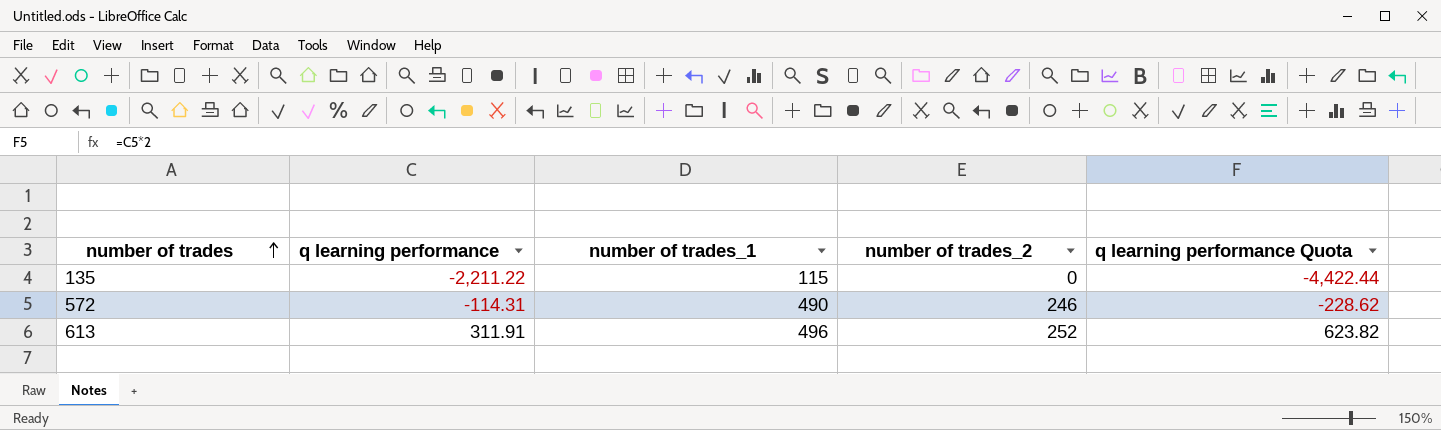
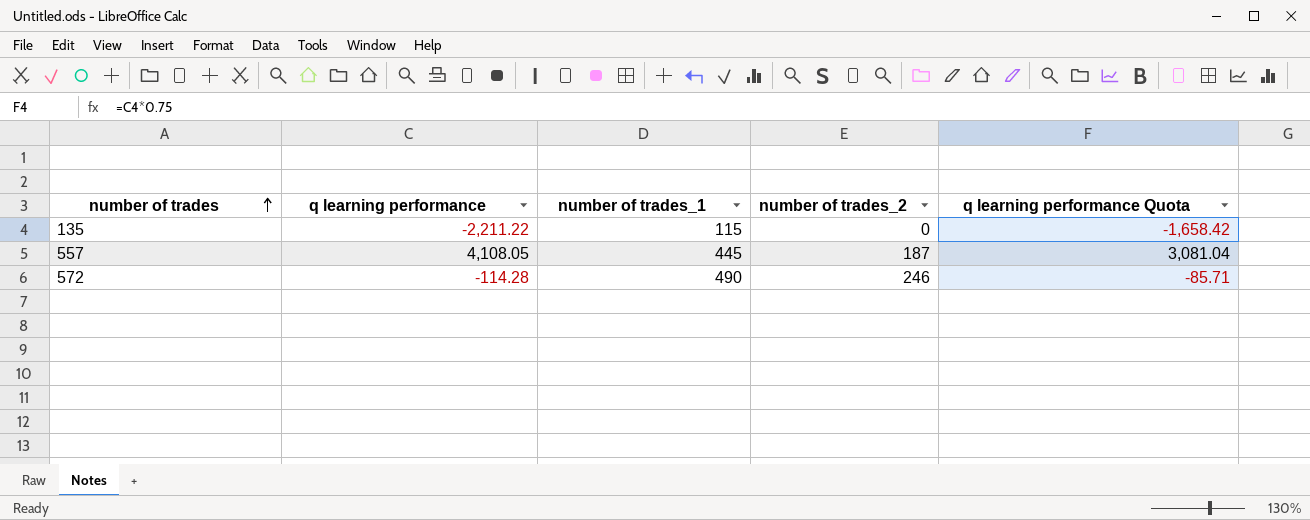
column q learning performance Quota | formula: [q learning performance] * 2 -> [q learning performance] * 0.75
row 613: 311.91 | 496 | 252 | 623.82 -> none
row 557: none -> 4,108.05 | 445 | 187 | 3,081.04
572 | q learning performance: -114.31 -> -114.28

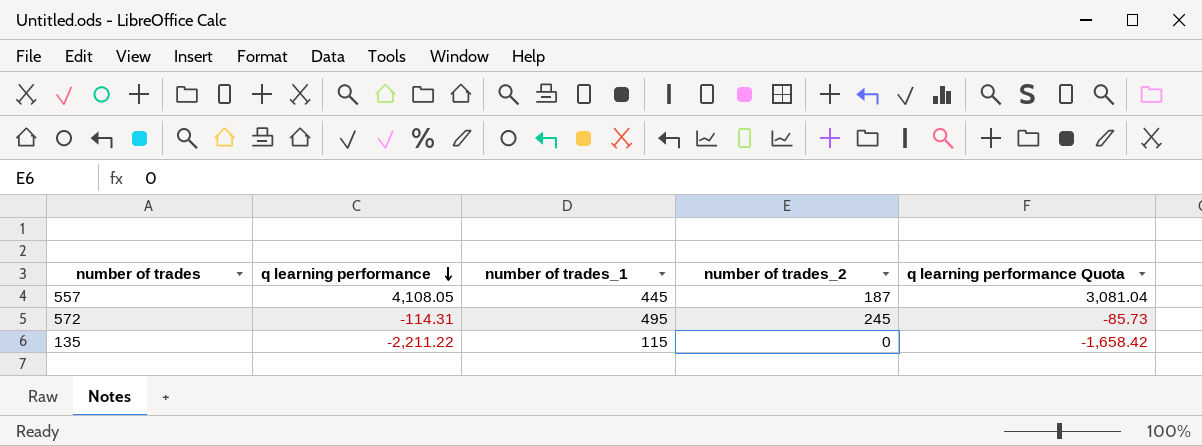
row order: number of trades ascending -> q learning performance descending
572 | q learning performance: -114.28 -> -114.31
572 | number of trades_1: 490 -> 495
572 | number of trades_2: 246 -> 245
572 | q learning performance Quota: -85.71 -> -85.73

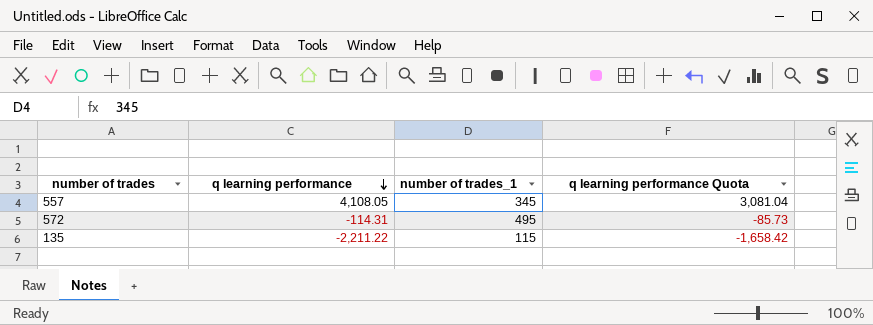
column number of trades_2 | position: 4 -> none
557 | number of trades_1: 445 -> 345

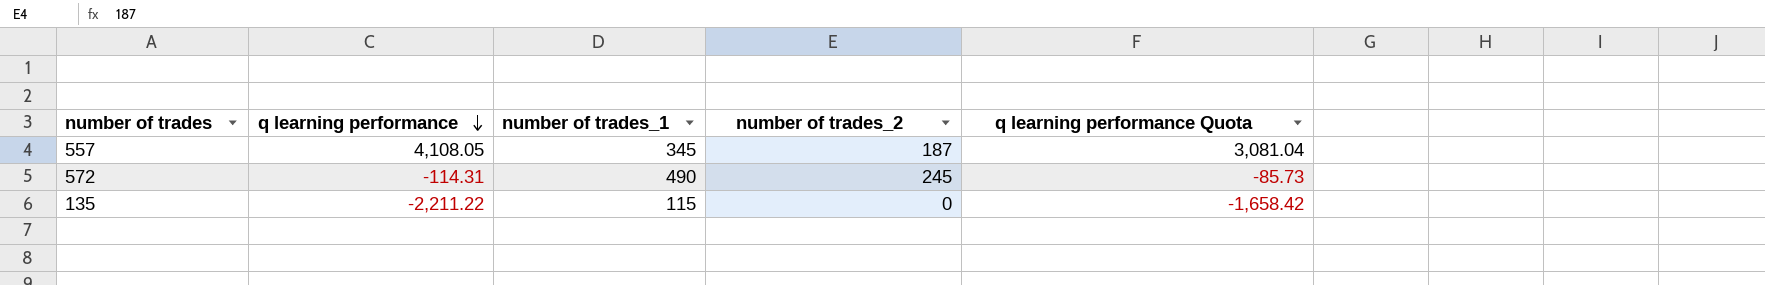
column number of trades_2 | position: none -> 4
572 | number of trades_1: 495 -> 490

